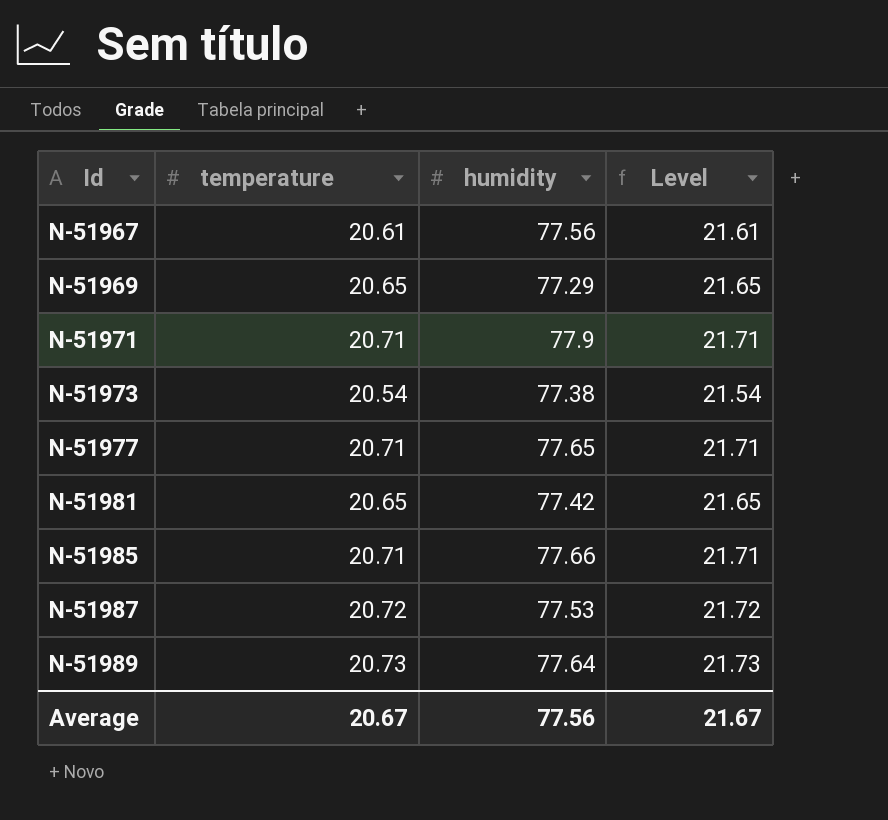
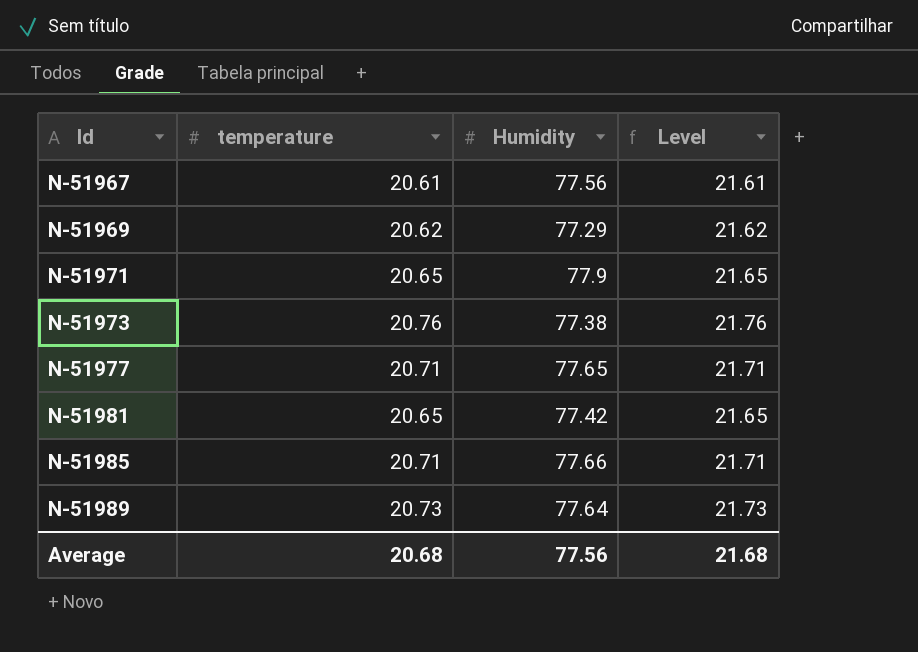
column name: humidity -> Humidity
row N-51987: 20.72 | 77.53 | 21.72 -> none
N-51969 | temperature: 20.65 -> 20.62
N-51969 | Level: 21.65 -> 21.62
N-51971 | temperature: 20.71 -> 20.65
N-51971 | Level: 21.71 -> 21.65
N-51973 | temperature: 20.54 -> 20.76
N-51973 | Level: 21.54 -> 21.76
Average | temperature: 20.67 -> 20.68
Average | Level: 21.67 -> 21.68

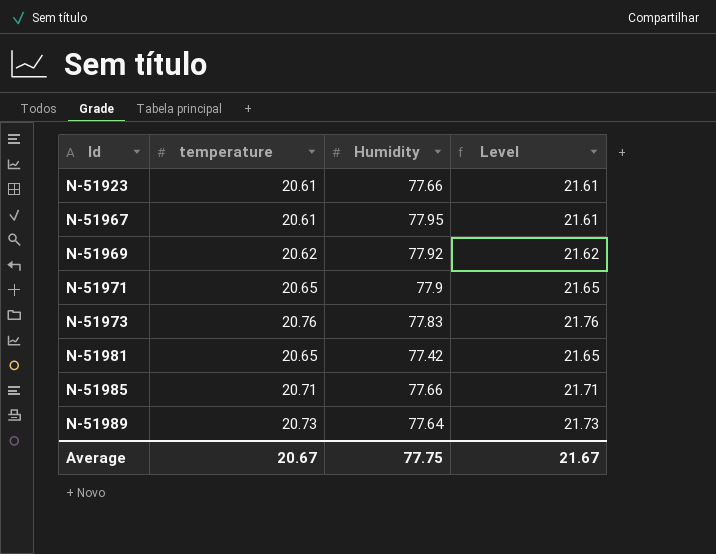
row N-51977: 20.71 | 77.65 | 21.71 -> none
row N-51923: none -> 20.61 | 77.66 | 21.61
N-51967 | Humidity: 77.56 -> 77.95
N-51969 | Humidity: 77.29 -> 77.92
N-51973 | Humidity: 77.38 -> 77.83
Average | temperature: 20.68 -> 20.67
Average | Humidity: 77.56 -> 77.75
Average | Level: 21.68 -> 21.67

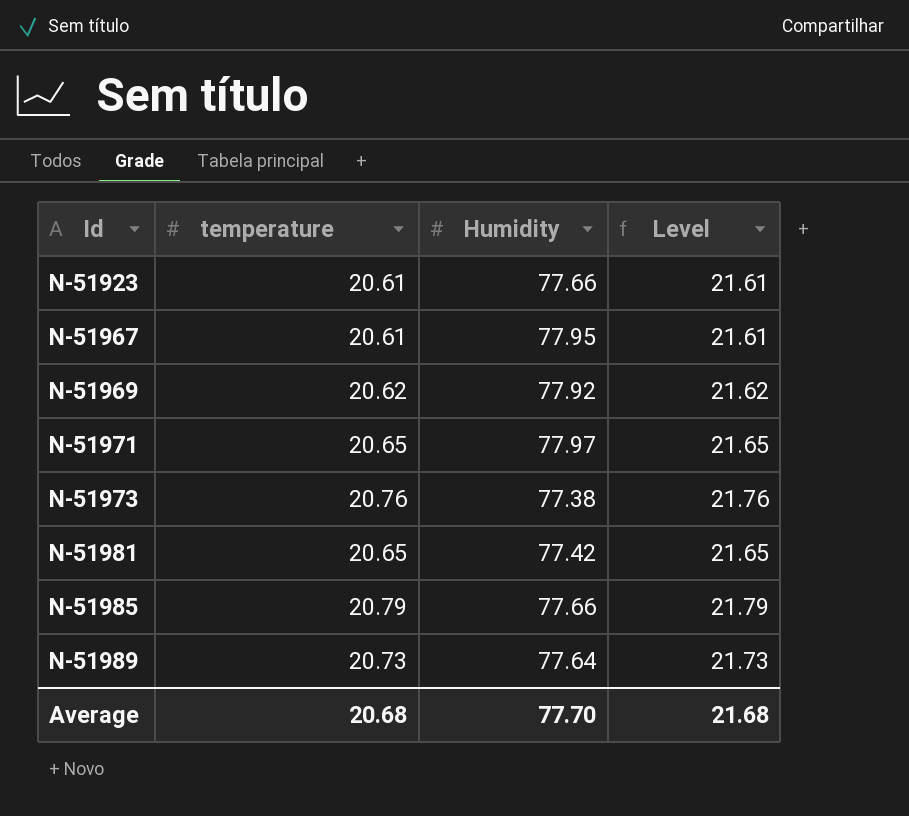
N-51971 | Humidity: 77.9 -> 77.97
N-51973 | Humidity: 77.83 -> 77.38
N-51985 | temperature: 20.71 -> 20.79
N-51985 | Level: 21.71 -> 21.79
Average | temperature: 20.67 -> 20.68
Average | Humidity: 77.75 -> 77.70
Average | Level: 21.67 -> 21.68

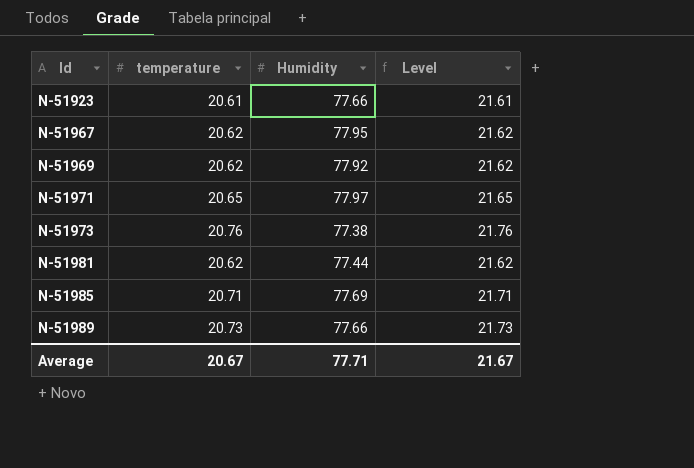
N-51967 | temperature: 20.61 -> 20.62
N-51967 | Level: 21.61 -> 21.62
N-51981 | temperature: 20.65 -> 20.62
N-51981 | Humidity: 77.42 -> 77.44
N-51981 | Level: 21.65 -> 21.62
N-51985 | temperature: 20.79 -> 20.71
N-51985 | Humidity: 77.66 -> 77.69
N-51985 | Level: 21.79 -> 21.71
N-51989 | Humidity: 77.64 -> 77.66
Average | temperature: 20.68 -> 20.67
Average | Humidity: 77.70 -> 77.71
Average | Level: 21.68 -> 21.67

